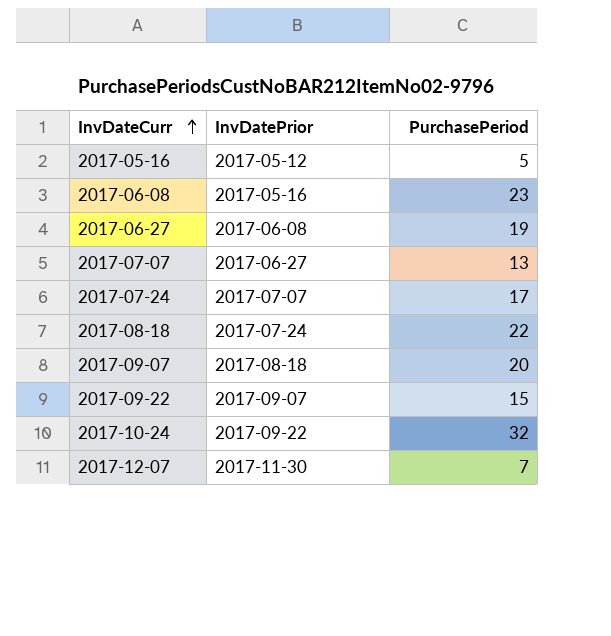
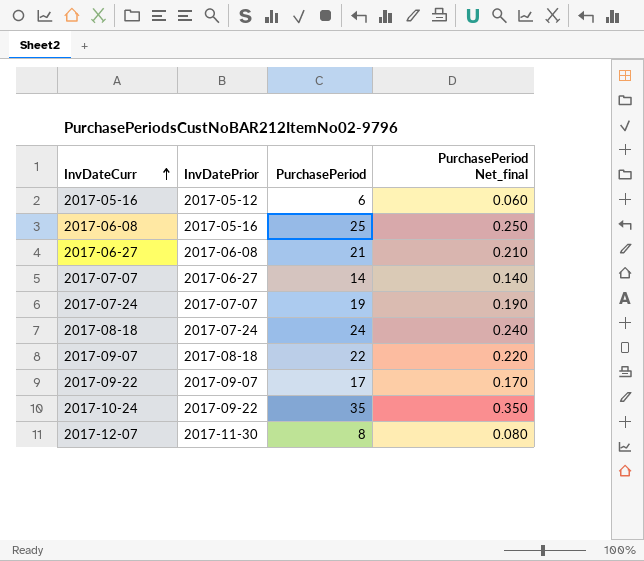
column PurchasePeriod Net_final | formula: none -> [PurchasePeriod] * 0.01
2017-05-16 | PurchasePeriod: 5 -> 6
2017-06-08 | PurchasePeriod: 23 -> 25
2017-06-27 | PurchasePeriod: 19 -> 21
2017-07-07 | PurchasePeriod: 13 -> 14
2017-07-24 | PurchasePeriod: 17 -> 19
2017-08-18 | PurchasePeriod: 22 -> 24
2017-09-07 | PurchasePeriod: 20 -> 22
2017-09-22 | PurchasePeriod: 15 -> 17
2017-10-24 | PurchasePeriod: 32 -> 35
2017-12-07 | PurchasePeriod: 7 -> 8

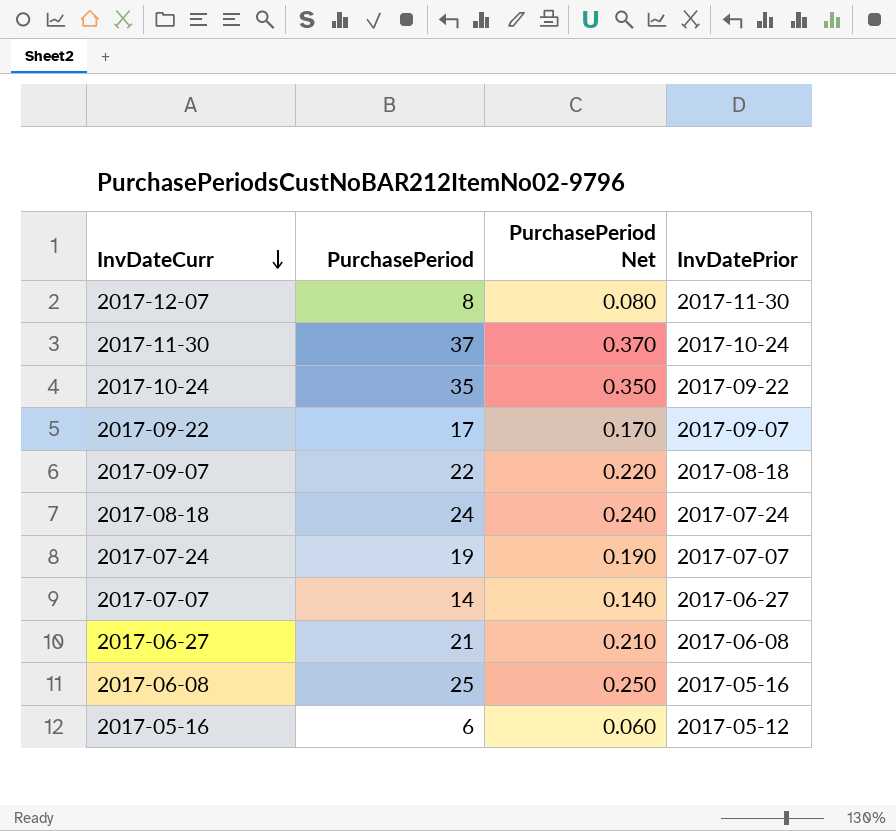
row order: InvDateCurr ascending -> InvDateCurr descending
column name: PurchasePeriod Net_final -> PurchasePeriod Net
column InvDatePrior | position: 2 -> 4
row 2017-11-30: none -> 37 | 0.370 | 2017-10-24

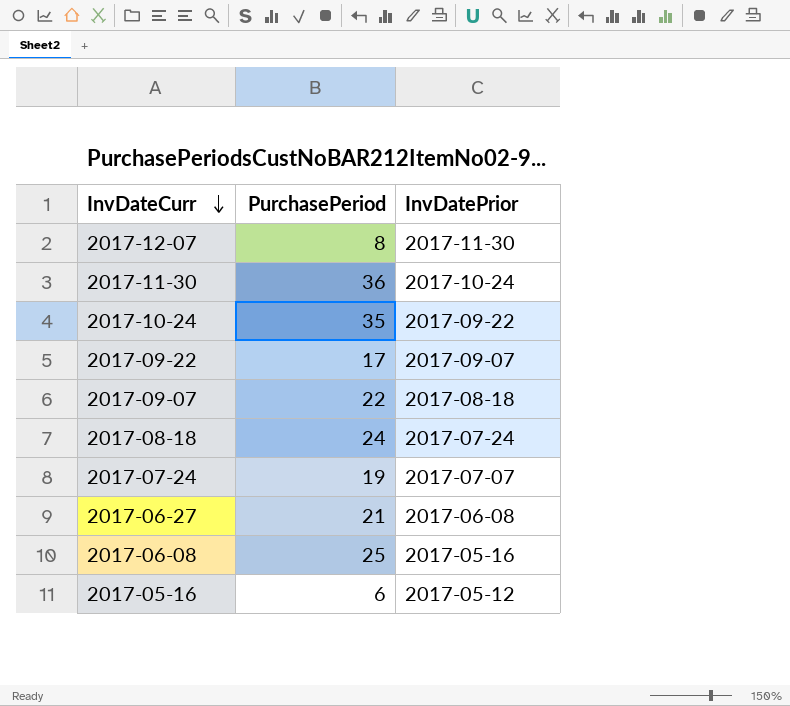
column PurchasePeriod Net | formula: [PurchasePeriod] * 0.01 -> none
row 2017-07-07: 14 | 0.140 | 2017-06-27 -> none
2017-11-30 | PurchasePeriod: 37 -> 36

